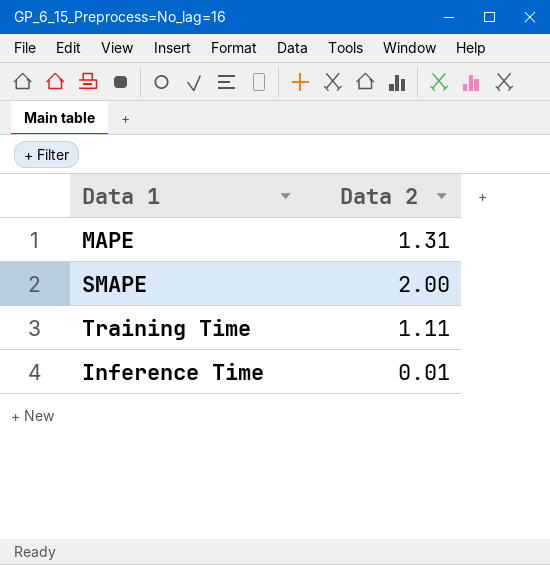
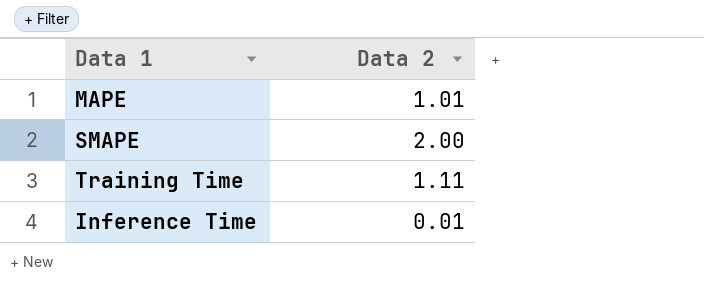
MAPE | Data 2: 1.31 -> 1.01

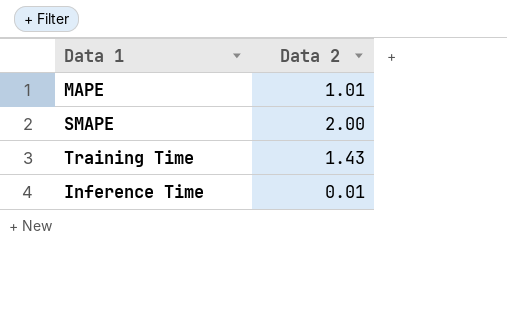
Training Time | Data 2: 1.11 -> 1.43

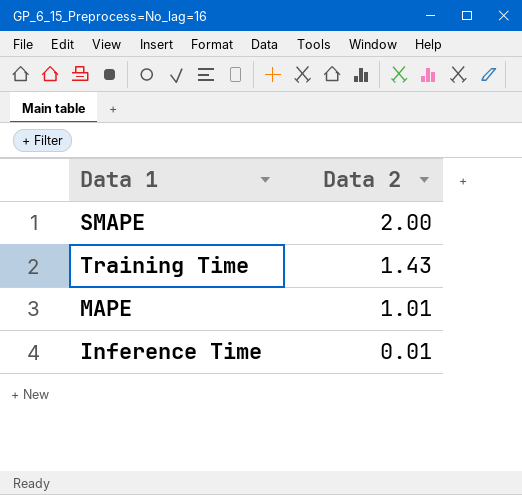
row order: none -> Data 2 descending

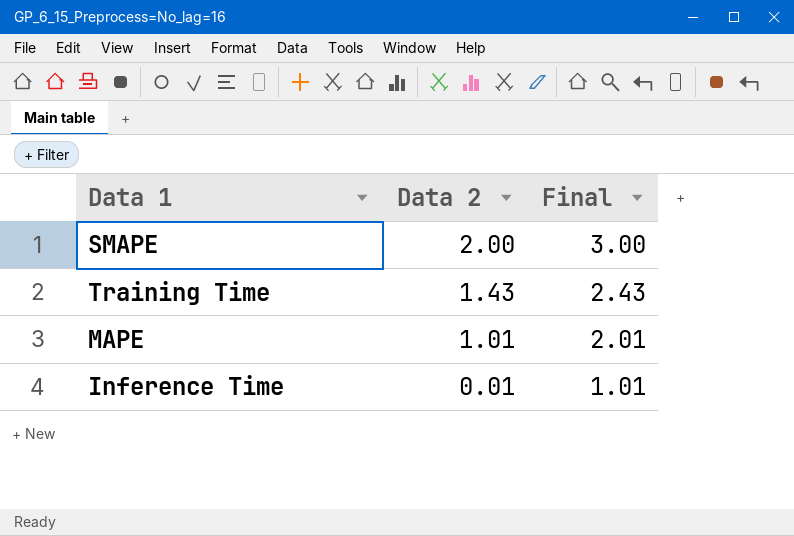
column Final | formula: none -> [Data 2] + 1

